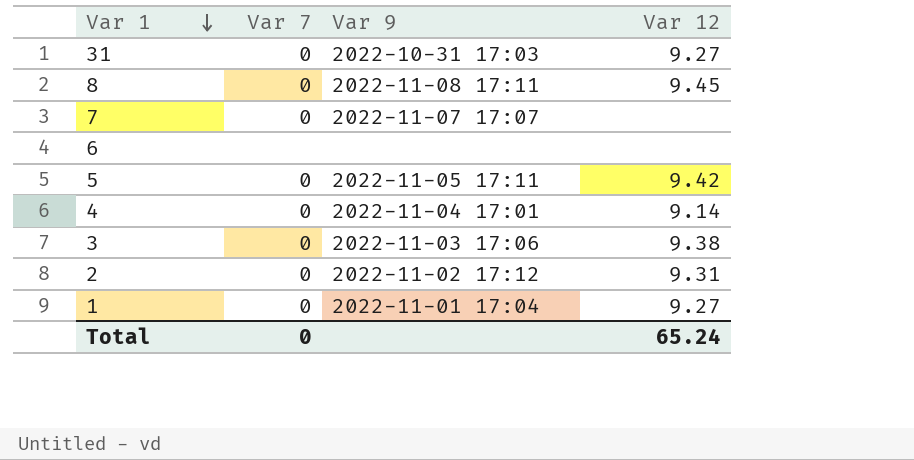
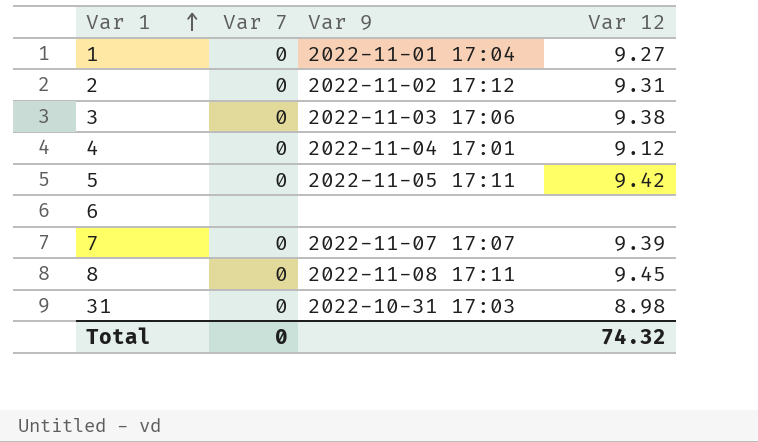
row order: Var 1 descending -> Var 1 ascending
4 | Var 12: 9.14 -> 9.12
7 | Var 12: none -> 9.39
31 | Var 12: 9.27 -> 8.98
Total | Var 12: 65.24 -> 74.32

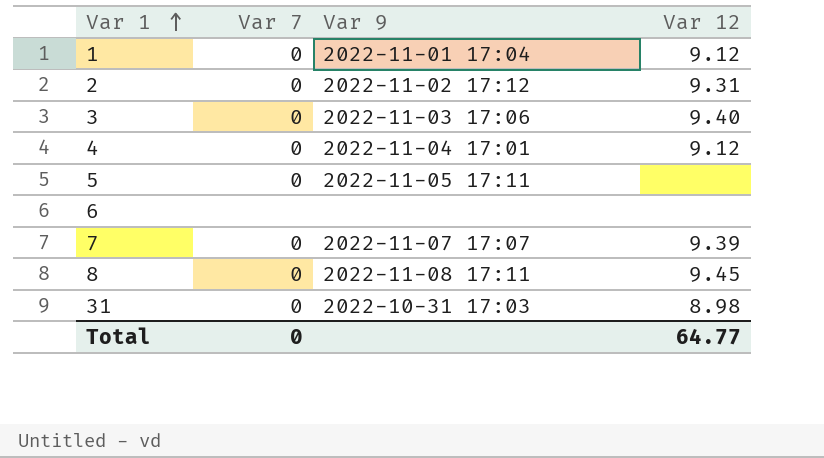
1 | Var 12: 9.27 -> 9.12
3 | Var 12: 9.38 -> 9.40
5 | Var 12: 9.42 -> none
Total | Var 12: 74.32 -> 64.77

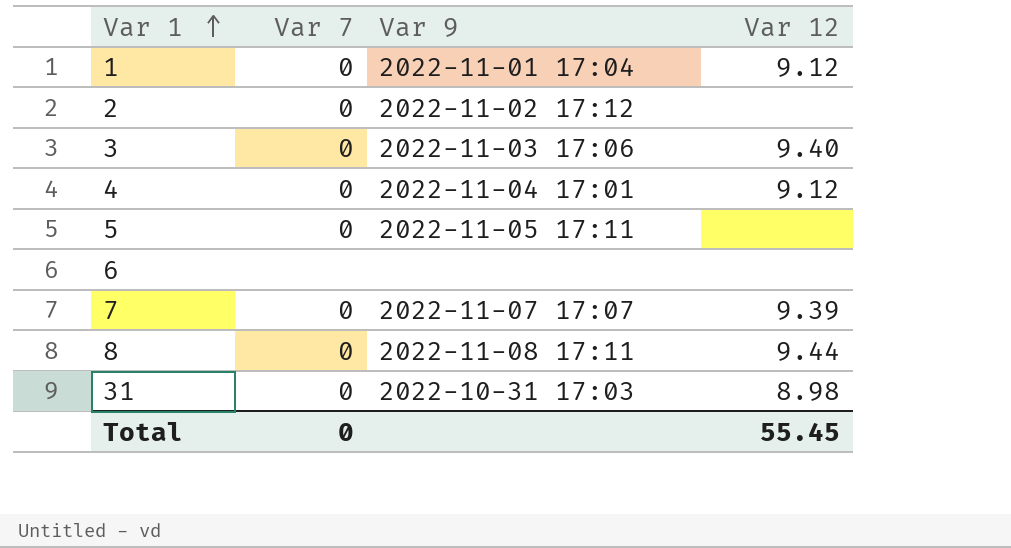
2 | Var 12: 9.31 -> none
8 | Var 12: 9.45 -> 9.44
Total | Var 12: 64.77 -> 55.45

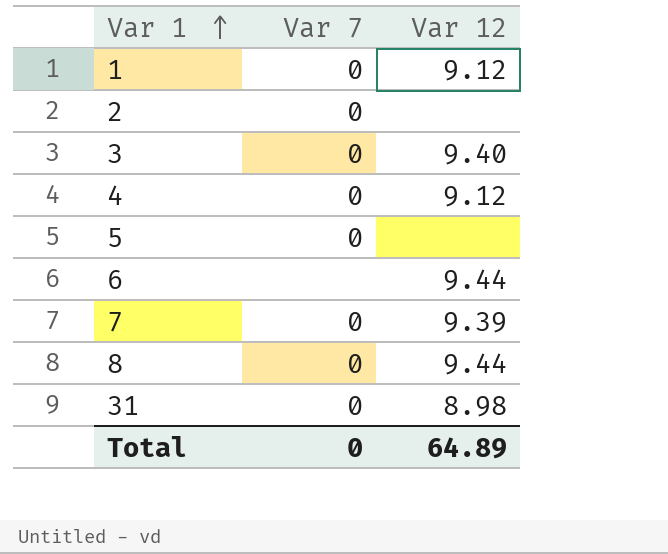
column Var 9 | position: 3 -> none
6 | Var 12: none -> 9.44
Total | Var 12: 55.45 -> 64.89

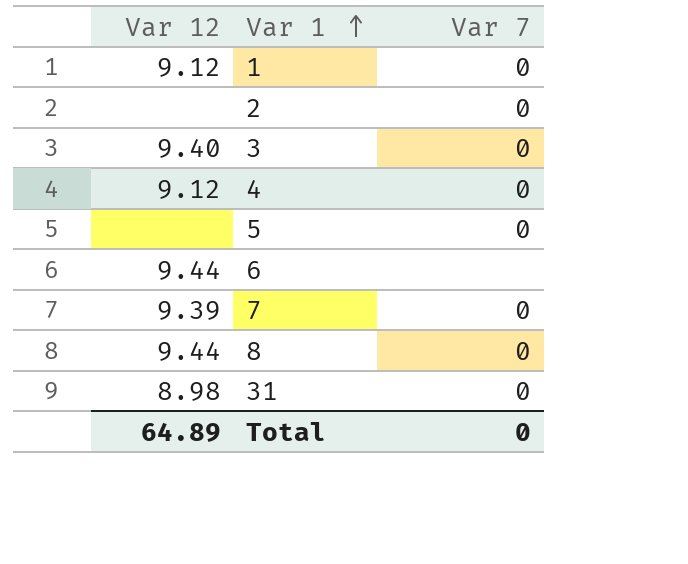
column Var 12 | position: 3 -> 1

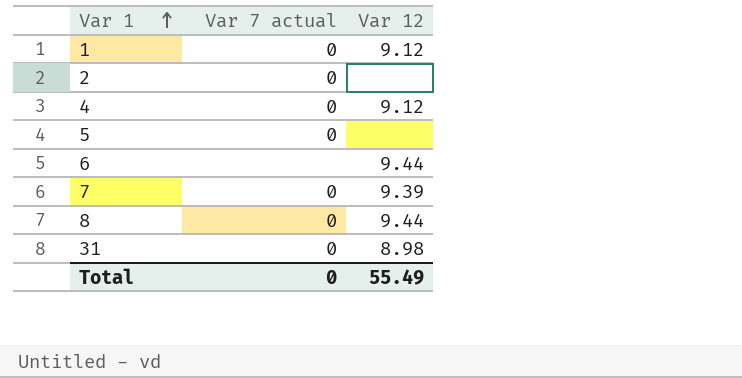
column name: Var 7 -> Var 7 actual
column Var 12 | position: 1 -> 3
row 3: 9.40 | 0 -> none
Total | Var 12: 64.89 -> 55.49

